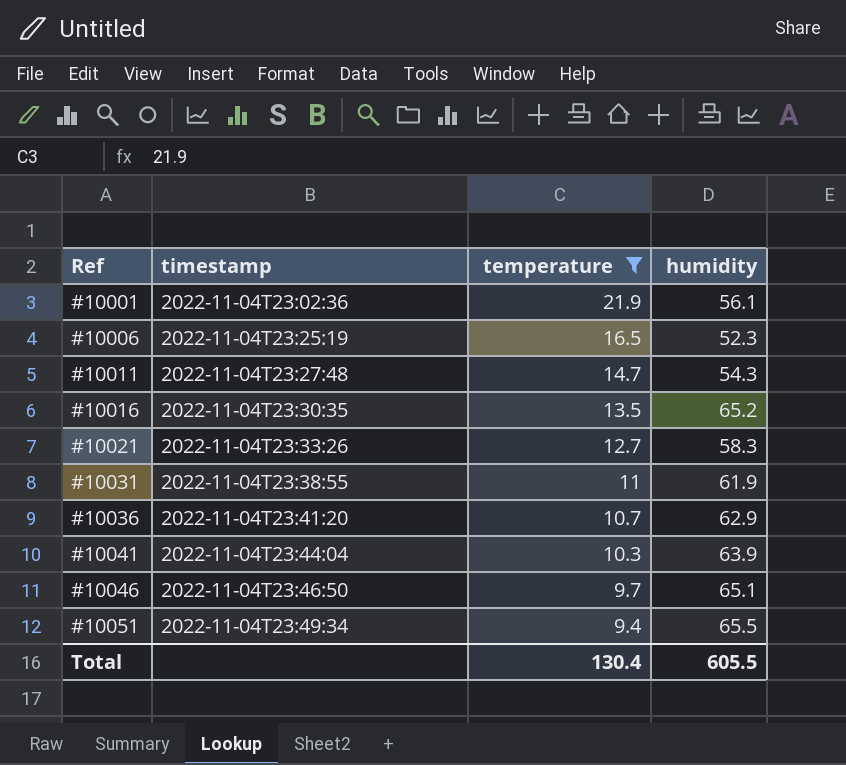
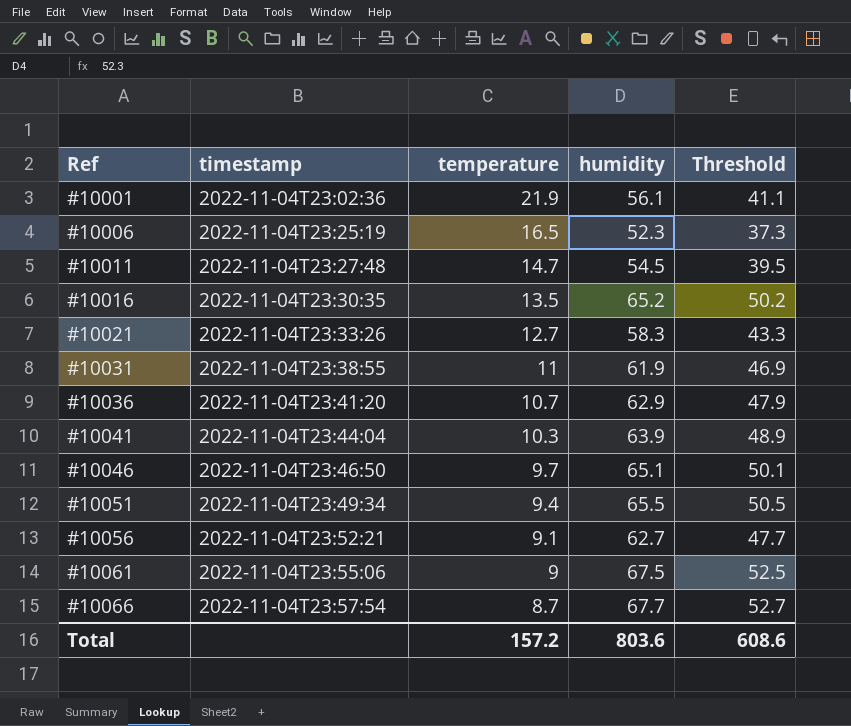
filter: temperature >= 9.4 -> none
column Threshold | formula: none -> [humidity] - 15
#10011 | humidity: 54.3 -> 54.5
Total | temperature: 130.4 -> 157.2
Total | humidity: 605.5 -> 803.6

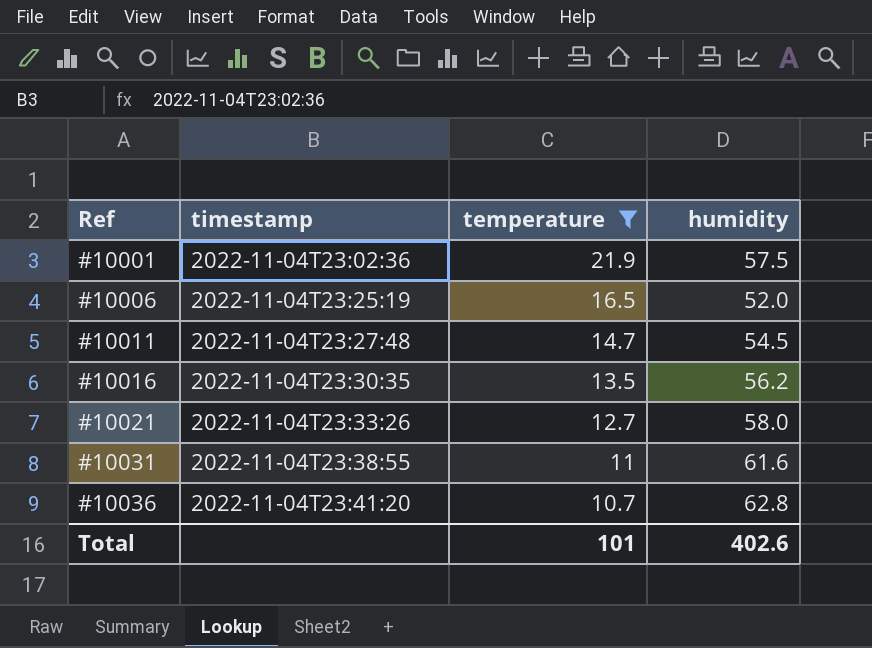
filter: none -> temperature >= 10.7
column Threshold | formula: [humidity] - 15 -> none
#10001 | humidity: 56.1 -> 57.5
#10006 | humidity: 52.3 -> 52.0
#10016 | humidity: 65.2 -> 56.2
#10021 | humidity: 58.3 -> 58.0
#10031 | humidity: 61.9 -> 61.6
#10036 | humidity: 62.9 -> 62.8
Total | temperature: 157.2 -> 101
Total | humidity: 803.6 -> 402.6

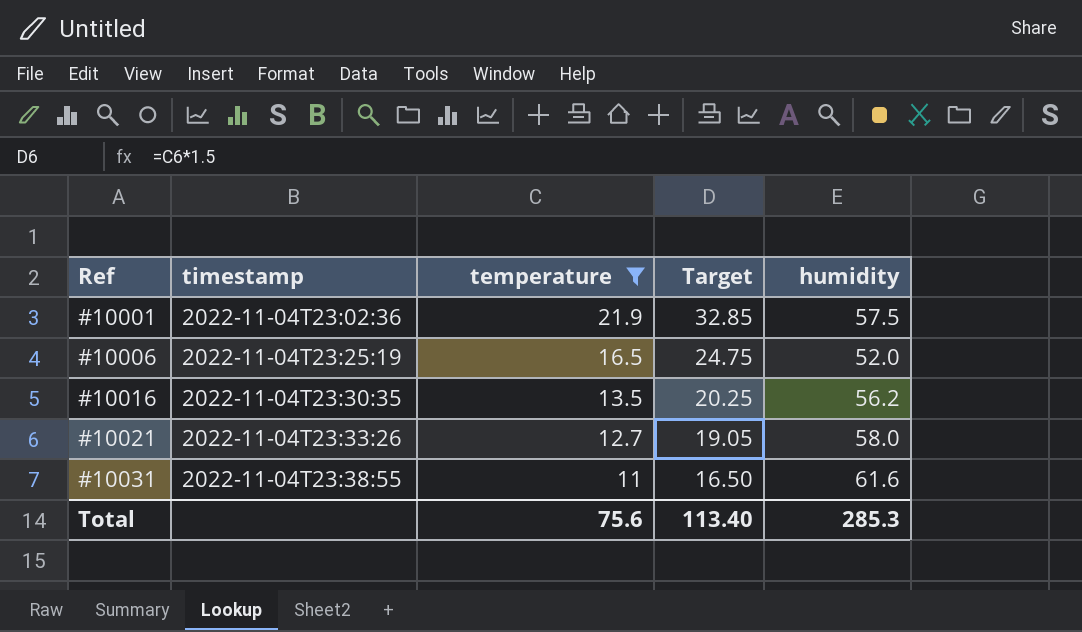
column Target | formula: none -> [temperature] * 1.5
row #10011: 2022-11-04T23:27:48 | 14.7 | 54.5 -> none
row #10036: 2022-11-04T23:41:20 | 10.7 | 62.8 -> none
Total | temperature: 101 -> 75.6
Total | humidity: 402.6 -> 285.3

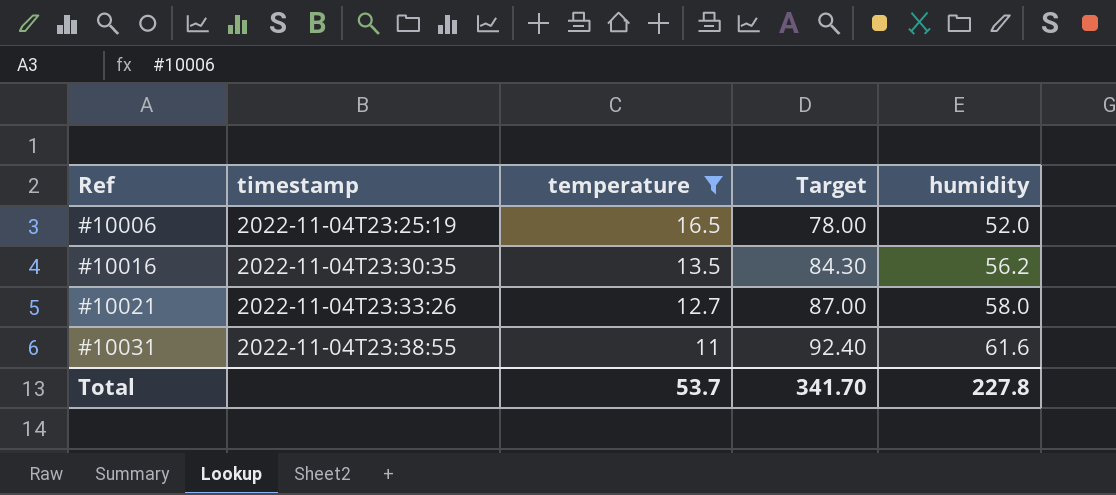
column Target | formula: [temperature] * 1.5 -> [humidity] * 1.5
row #10001: 2022-11-04T23:02:36 | 21.9 | 32.85 | 57.5 -> none
Total | temperature: 75.6 -> 53.7
Total | Target: 113.40 -> 341.70
Total | humidity: 285.3 -> 227.8

